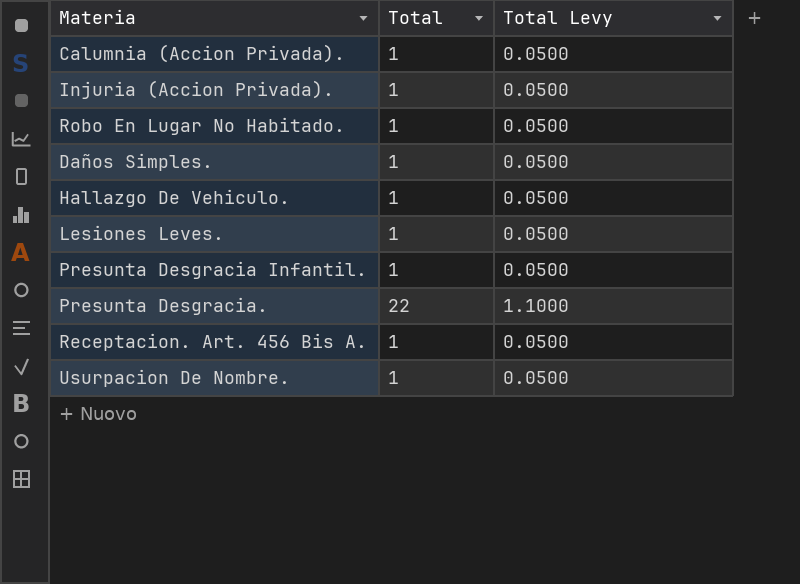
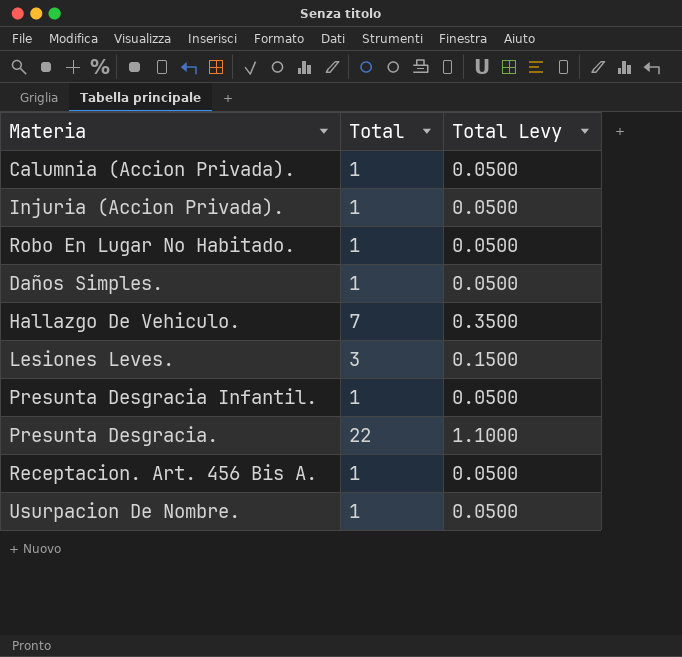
Hallazgo De Vehiculo. | Total: 1 -> 7
Hallazgo De Vehiculo. | Total Levy: 0.0500 -> 0.3500
Lesiones Leves. | Total: 1 -> 3
Lesiones Leves. | Total Levy: 0.0500 -> 0.1500

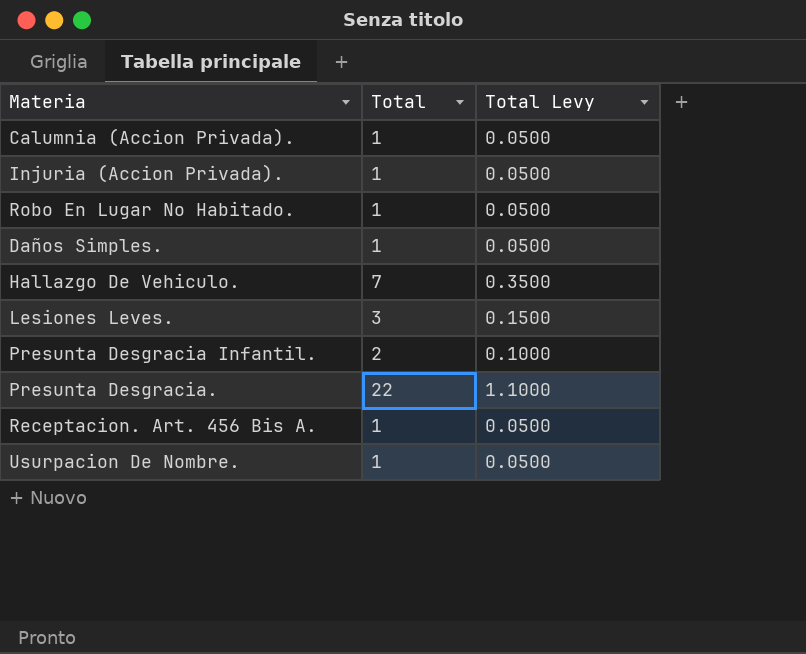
Presunta Desgracia Infantil. | Total: 1 -> 2
Presunta Desgracia Infantil. | Total Levy: 0.0500 -> 0.1000

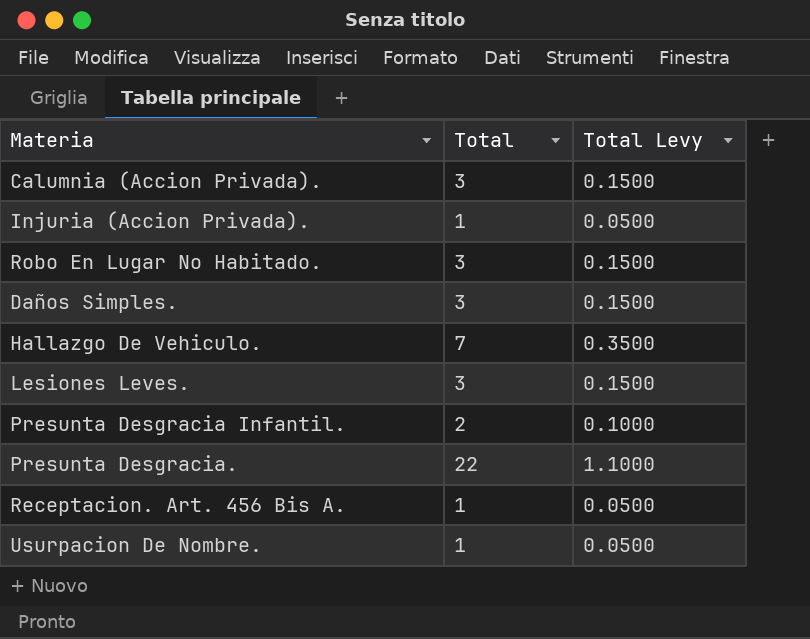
Calumnia (Accion Privada). | Total: 1 -> 3
Calumnia (Accion Privada). | Total Levy: 0.0500 -> 0.1500
Robo En Lugar No Habitado. | Total: 1 -> 3
Robo En Lugar No Habitado. | Total Levy: 0.0500 -> 0.1500
Daños Simples. | Total: 1 -> 3
Daños Simples. | Total Levy: 0.0500 -> 0.1500

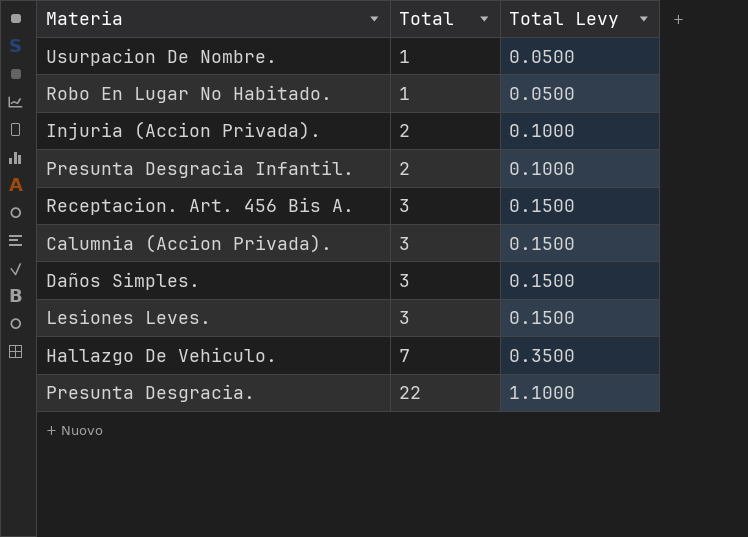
row order: none -> Total ascending
Robo En Lugar No Habitado. | Total: 3 -> 1
Robo En Lugar No Habitado. | Total Levy: 0.1500 -> 0.0500
Injuria (Accion Privada). | Total: 1 -> 2
Injuria (Accion Privada). | Total Levy: 0.0500 -> 0.1000
Receptacion. Art. 456 Bis A. | Total: 1 -> 3
Receptacion. Art. 456 Bis A. | Total Levy: 0.0500 -> 0.1500

